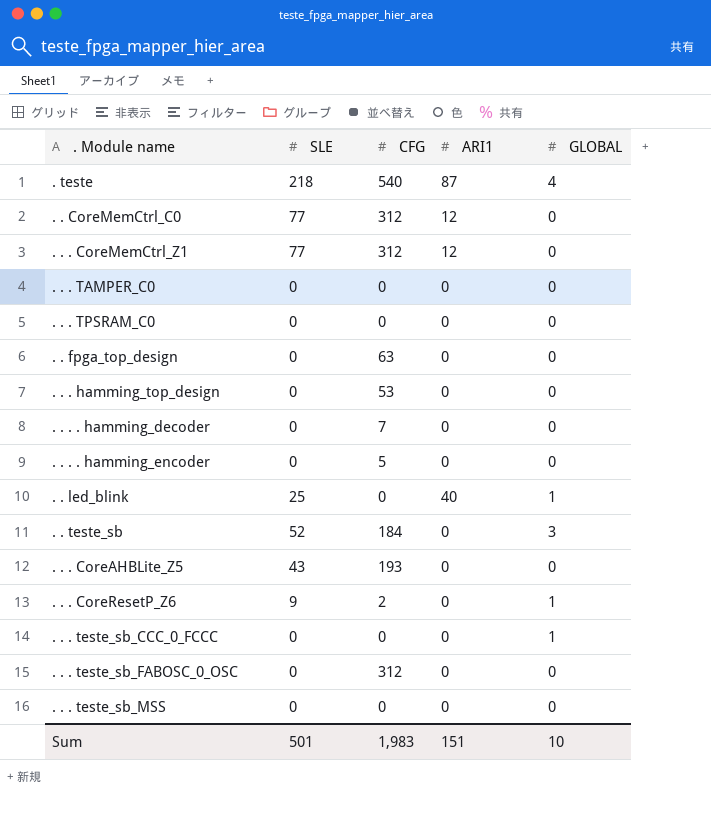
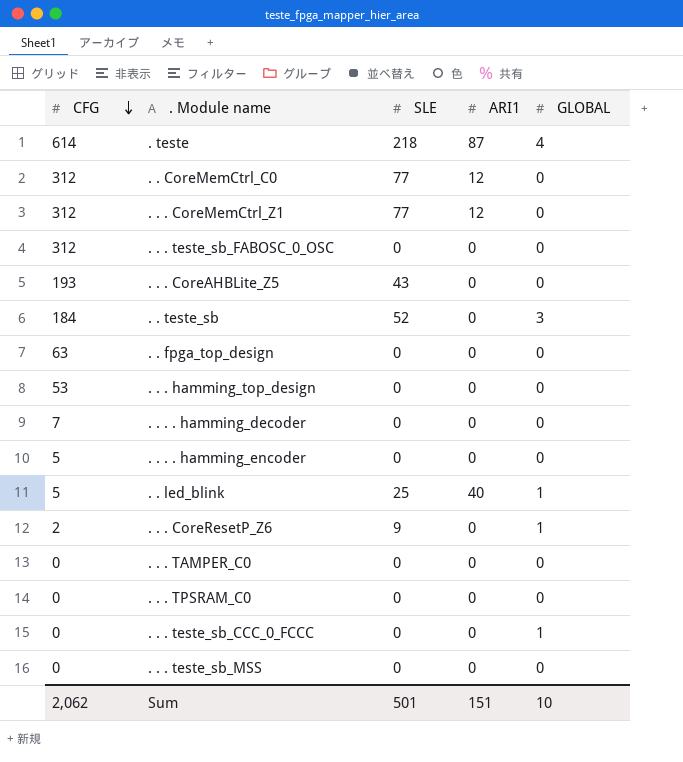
row order: none -> CFG descending
column CFG | position: 3 -> 1
. teste | CFG: 540 -> 614
. . led_blink | CFG: 0 -> 5
Sum | CFG: 1,983 -> 2,062

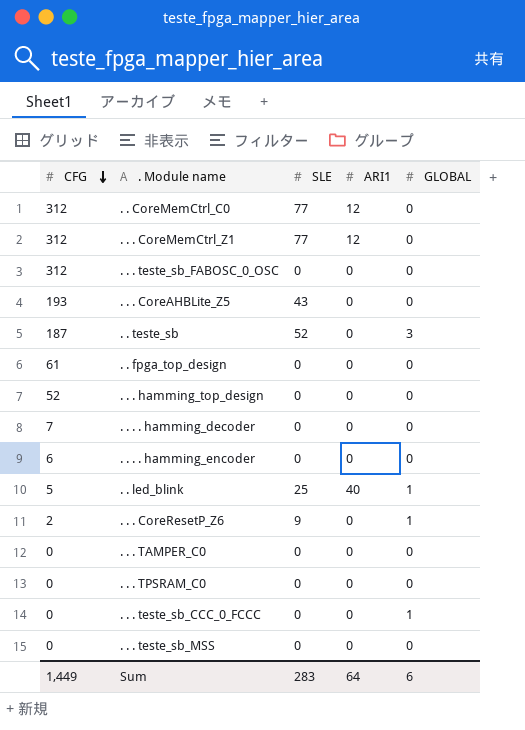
row . teste: 614 | 218 | 87 | 4 -> none
. . teste_sb | CFG: 184 -> 187
. . fpga_top_design | CFG: 63 -> 61
. . . hamming_top_design | CFG: 53 -> 52
. . . . hamming_encoder | CFG: 5 -> 6
Sum | CFG: 2,062 -> 1,449
Sum | SLE: 501 -> 283
Sum | ARI1: 151 -> 64
Sum | GLOBAL: 10 -> 6

